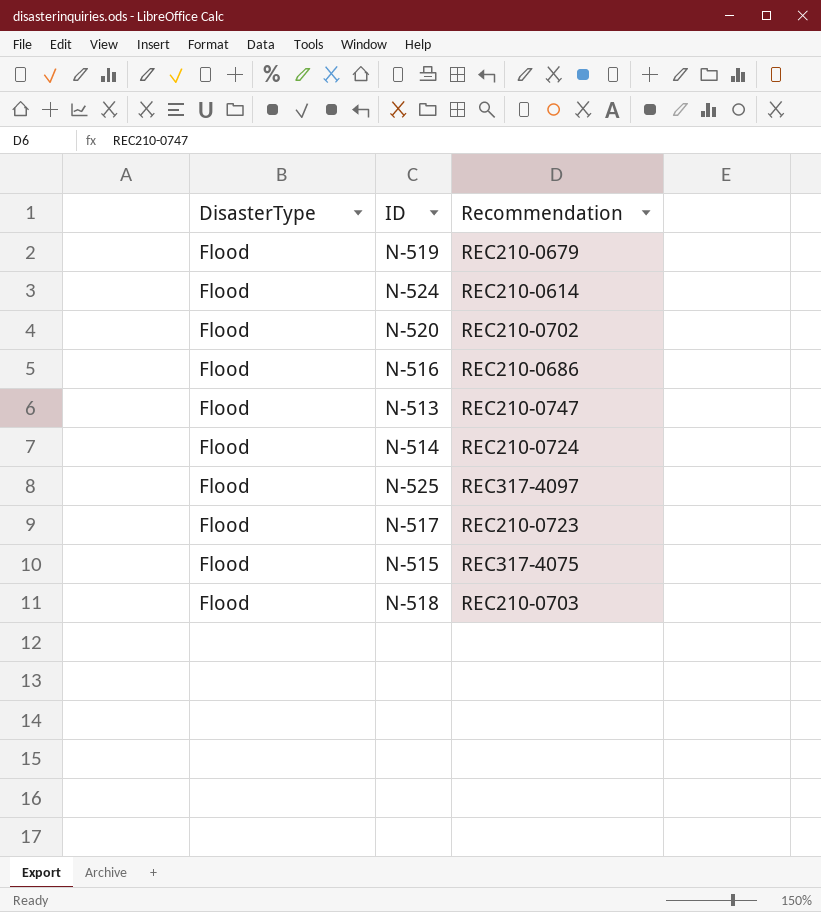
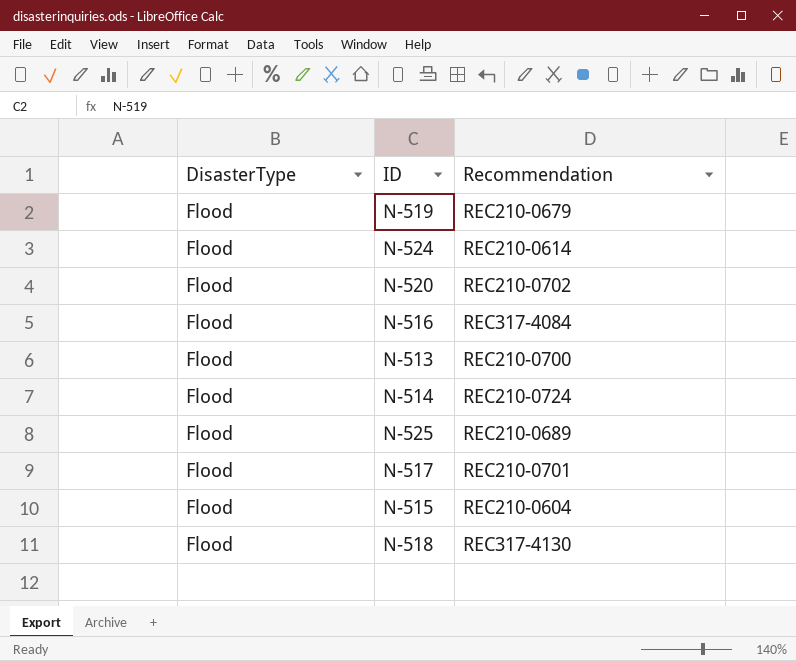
N-516 | Recommendation: REC210-0686 -> REC317-4084
N-513 | Recommendation: REC210-0747 -> REC210-0700
N-525 | Recommendation: REC317-4097 -> REC210-0689
N-517 | Recommendation: REC210-0723 -> REC210-0701
N-515 | Recommendation: REC317-4075 -> REC210-0604
N-518 | Recommendation: REC210-0703 -> REC317-4130

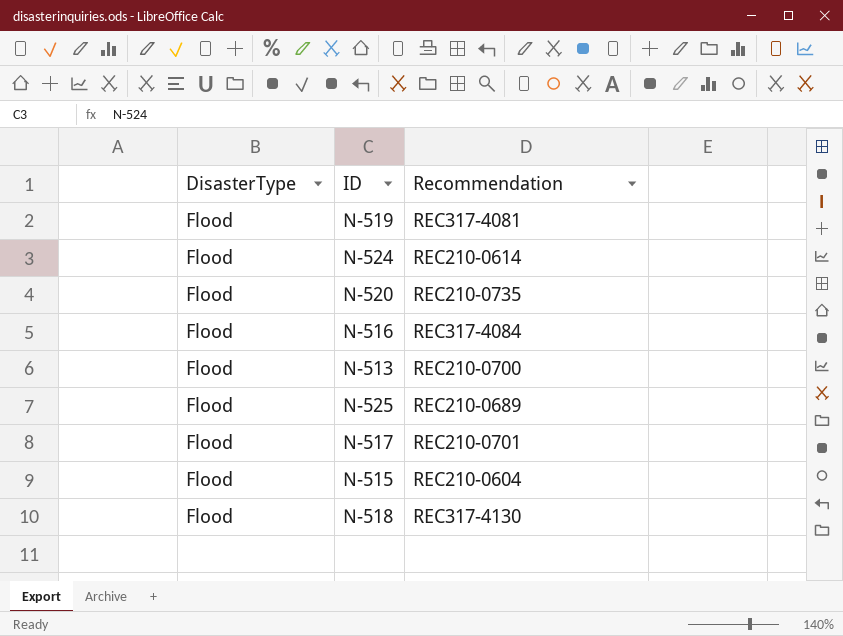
row N-514: Flood | REC210-0724 -> none
N-519 | Recommendation: REC210-0679 -> REC317-4081
N-520 | Recommendation: REC210-0702 -> REC210-0735

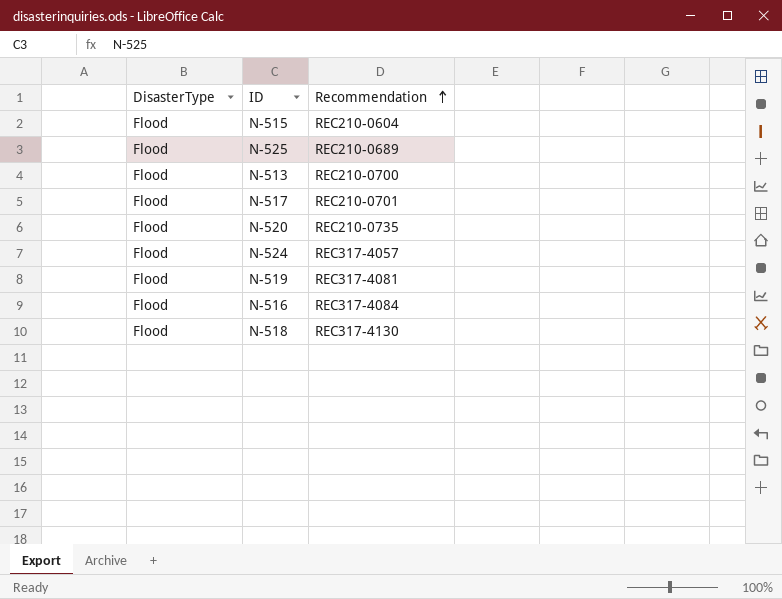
row order: none -> Recommendation ascending
N-524 | Recommendation: REC210-0614 -> REC317-4057

